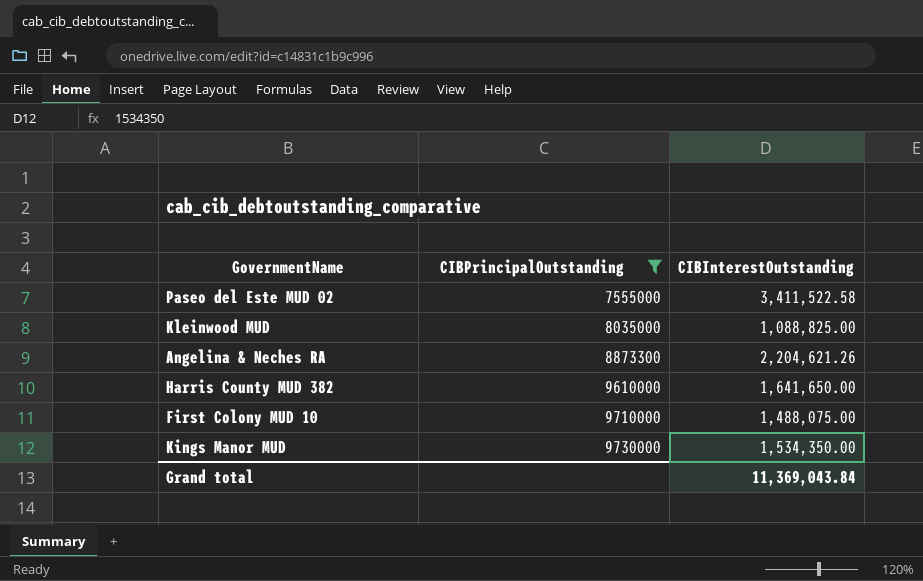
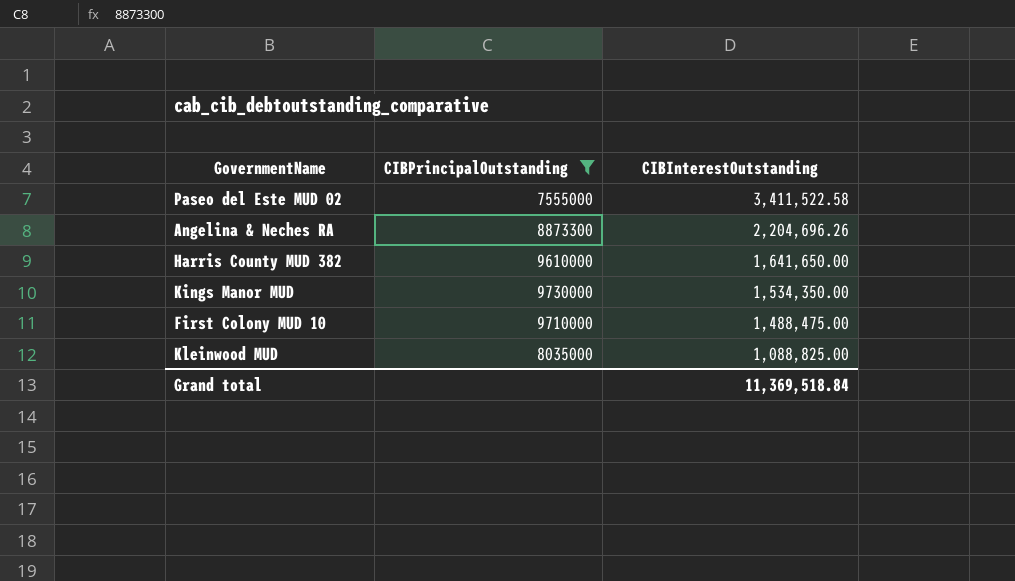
row order: CIBPrincipalOutstanding ascending -> CIBInterestOutstanding descending
Angelina & Neches RA | CIBInterestOutstanding: 2,204,621.26 -> 2,204,696.26
First Colony MUD 10 | CIBInterestOutstanding: 1,488,075.00 -> 1,488,475.00
Grand total | CIBInterestOutstanding: 11,369,043.84 -> 11,369,518.84

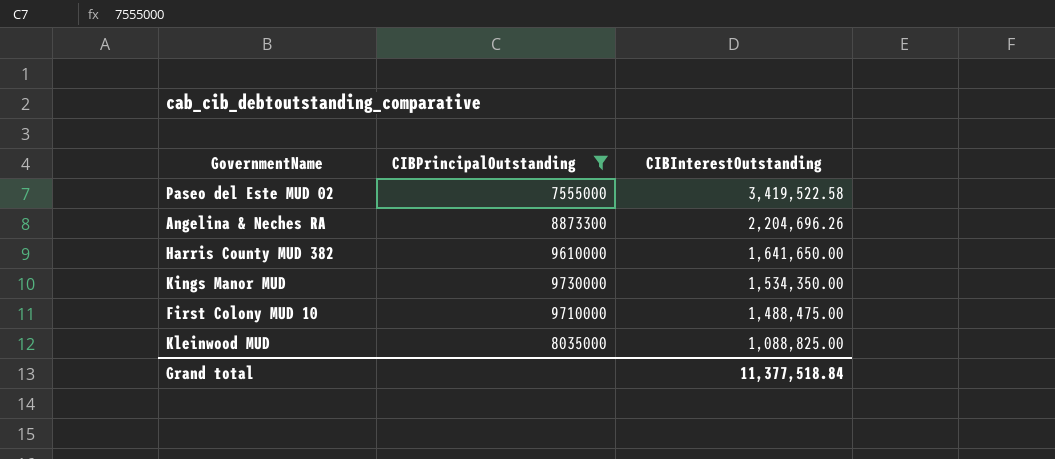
Paseo del Este MUD 02 | CIBInterestOutstanding: 3,411,522.58 -> 3,419,522.58
Grand total | CIBInterestOutstanding: 11,369,518.84 -> 11,377,518.84

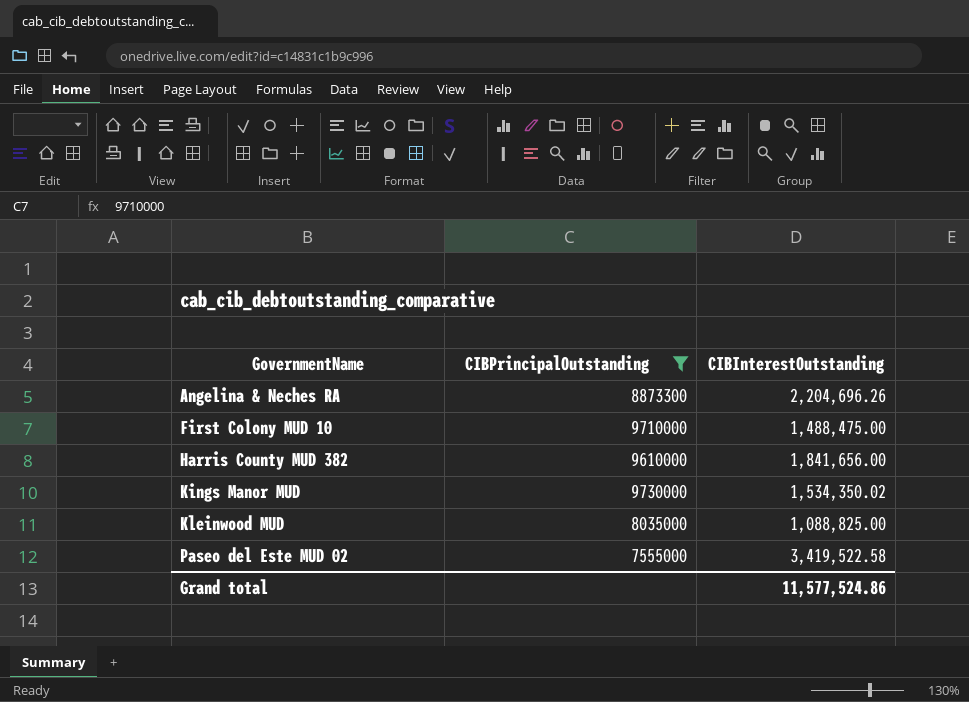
row order: CIBInterestOutstanding descending -> GovernmentName ascending
Harris County MUD 382 | CIBInterestOutstanding: 1,641,650.00 -> 1,841,656.00
Kings Manor MUD | CIBInterestOutstanding: 1,534,350.00 -> 1,534,350.02
Grand total | CIBInterestOutstanding: 11,377,518.84 -> 11,577,524.86

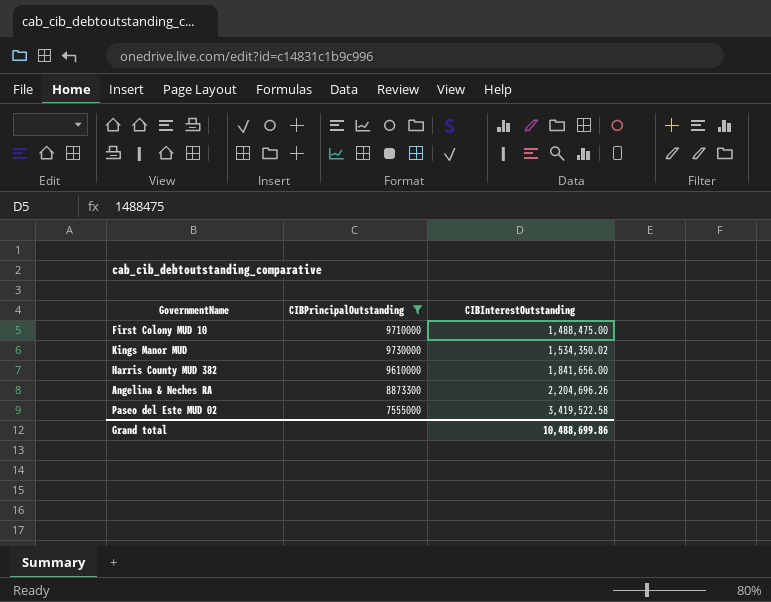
row order: GovernmentName ascending -> CIBInterestOutstanding ascending
row Kleinwood MUD: 8035000 | 1,088,825.00 -> none
Grand total | CIBInterestOutstanding: 11,577,524.86 -> 10,488,699.86

